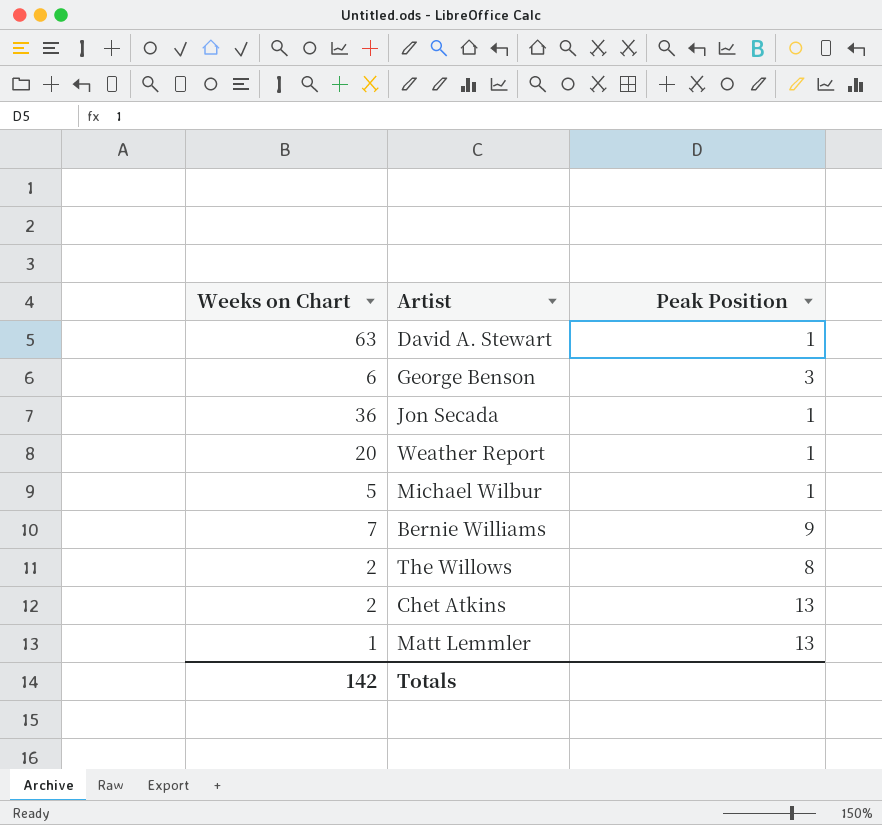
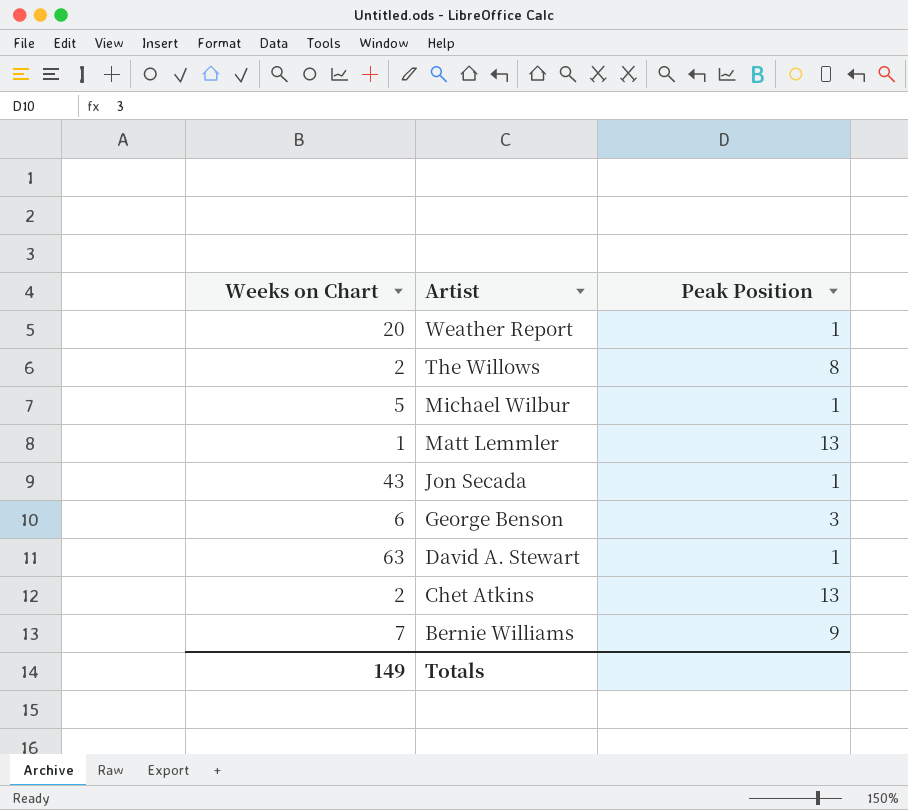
row order: none -> Artist descending
Jon Secada | Weeks on Chart: 36 -> 43
Totals | Weeks on Chart: 142 -> 149

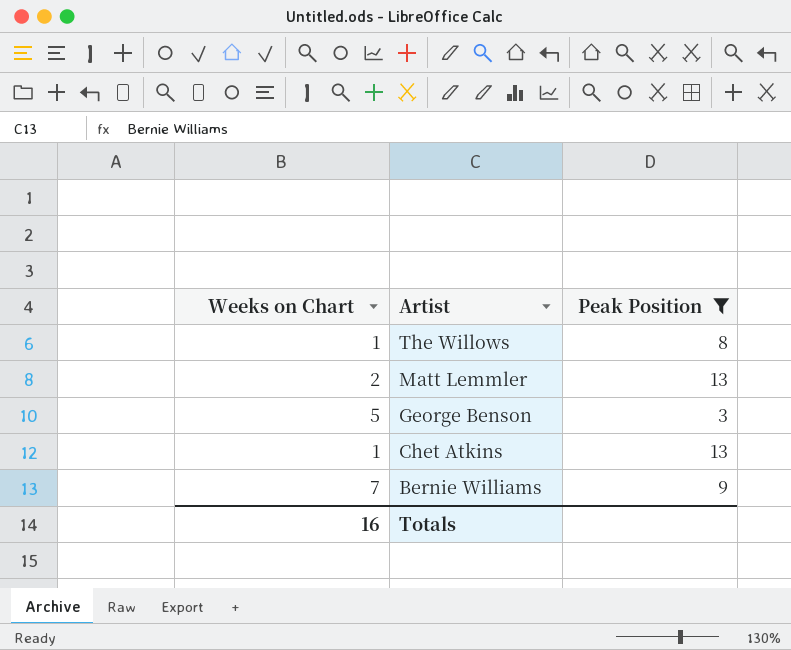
filter: none -> Peak Position != 1
The Willows | Weeks on Chart: 2 -> 1
Matt Lemmler | Weeks on Chart: 1 -> 2
George Benson | Weeks on Chart: 6 -> 5
Chet Atkins | Weeks on Chart: 2 -> 1
Totals | Weeks on Chart: 149 -> 16

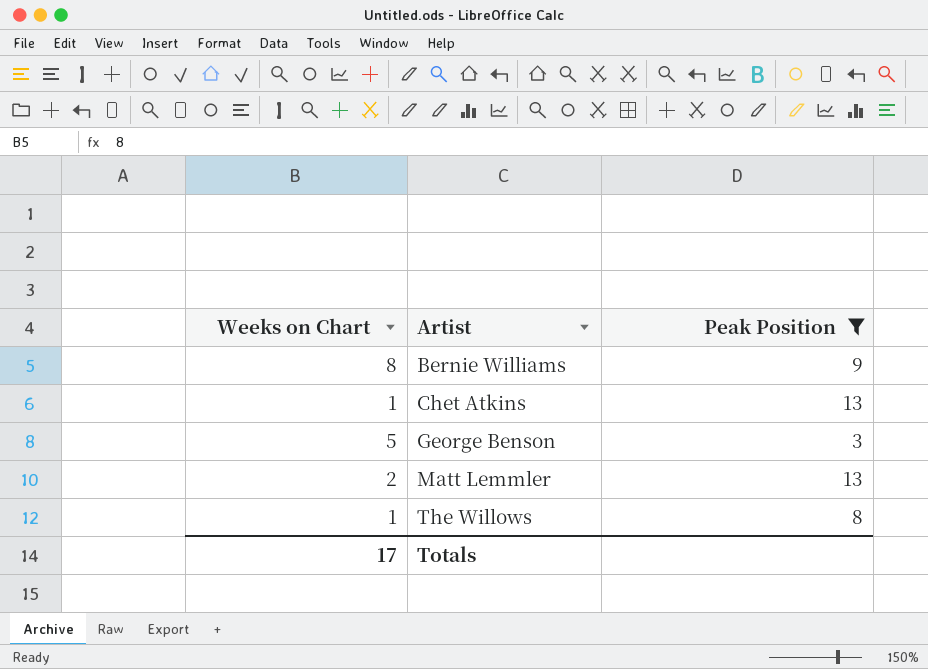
row order: Artist descending -> Artist ascending
Bernie Williams | Weeks on Chart: 7 -> 8
Totals | Weeks on Chart: 16 -> 17

